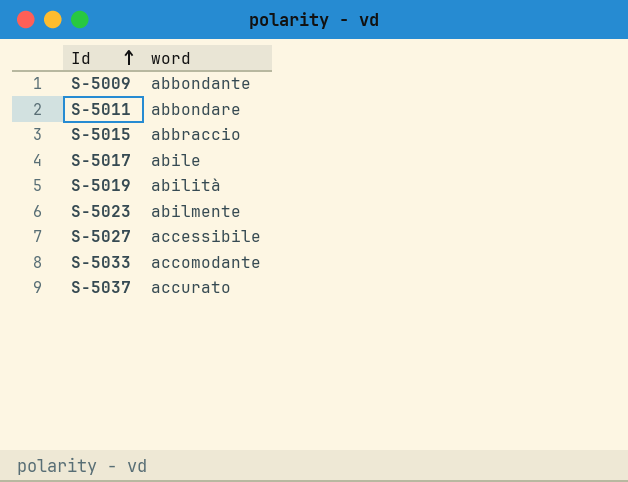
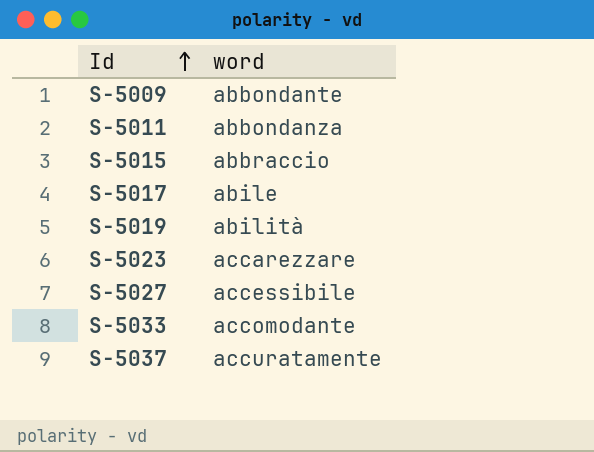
S-5011 | word: abbondare -> abbondanza
S-5023 | word: abilmente -> accarezzare
S-5037 | word: accurato -> accuratamente

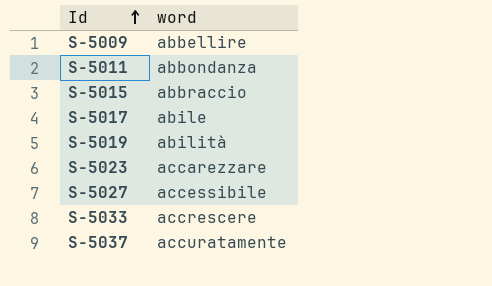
S-5009 | word: abbondante -> abbellire
S-5033 | word: accomodante -> accrescere

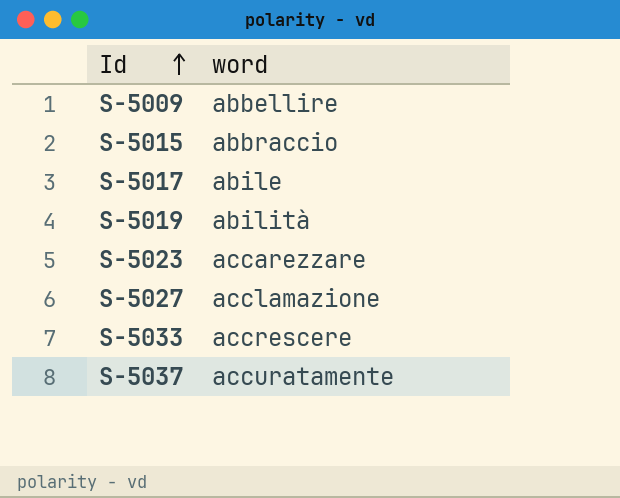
row S-5011: abbondanza -> none
S-5027 | word: accessibile -> acclamazione

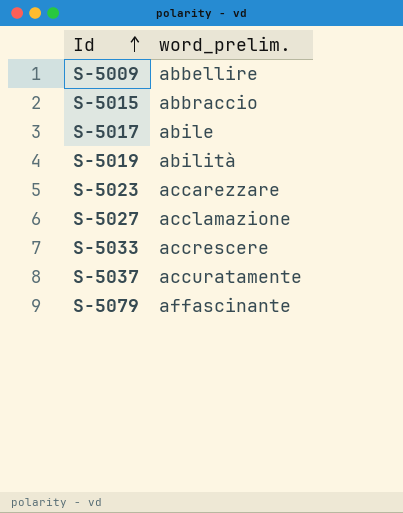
column name: word -> word_prelim.
row S-5079: none -> affascinante

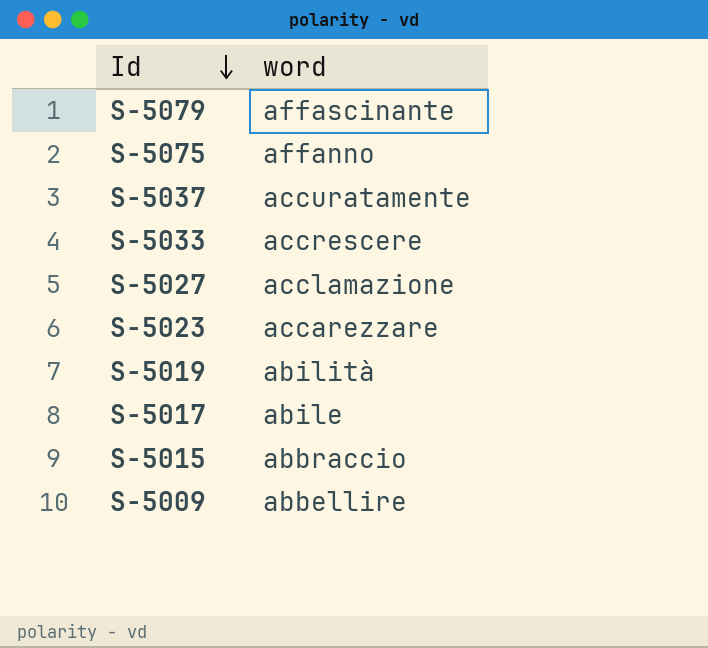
row order: Id ascending -> Id descending
column name: word_prelim. -> word
row S-5075: none -> affanno

